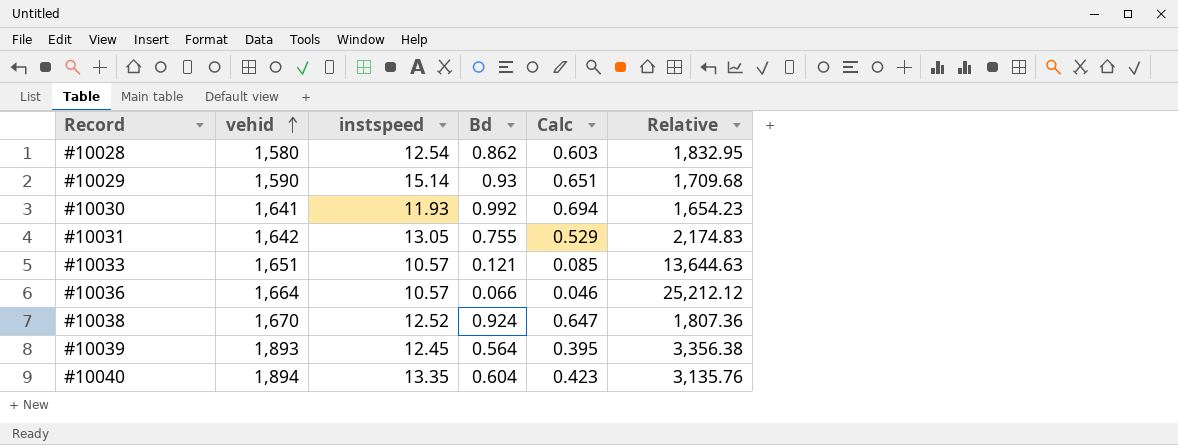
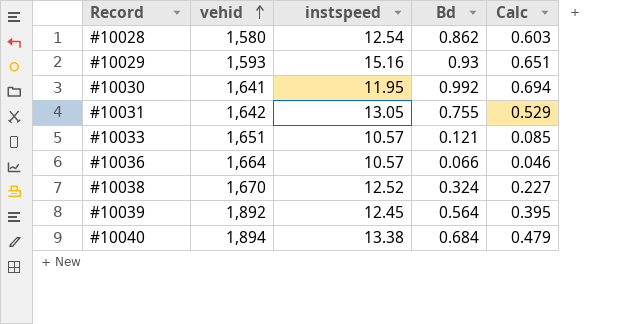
column Relative | formula: [vehid] / [Bd] -> none
#10029 | vehid: 1,590 -> 1,593
#10029 | instspeed: 15.14 -> 15.16
#10030 | instspeed: 11.93 -> 11.95
#10038 | Bd: 0.924 -> 0.324
#10038 | Calc: 0.647 -> 0.227
#10039 | vehid: 1,893 -> 1,892
#10040 | instspeed: 13.35 -> 13.38
#10040 | Bd: 0.604 -> 0.684
#10040 | Calc: 0.423 -> 0.479

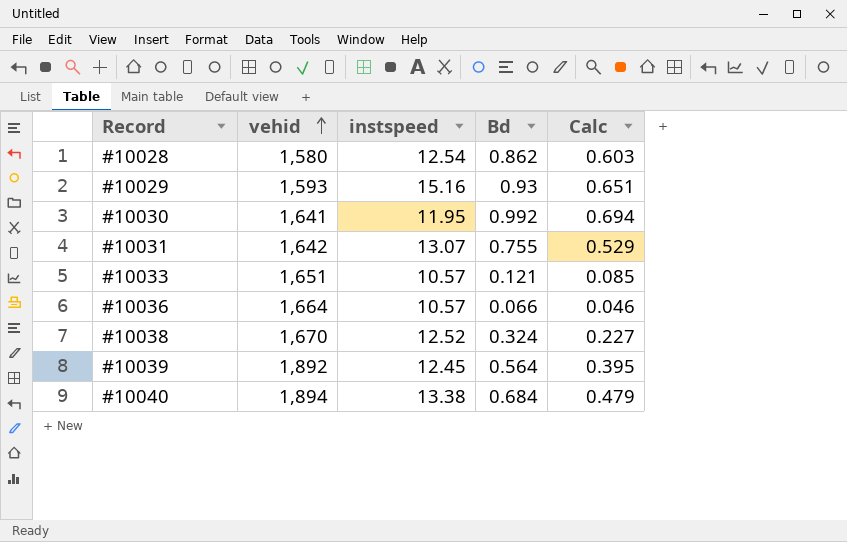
#10031 | instspeed: 13.05 -> 13.07

